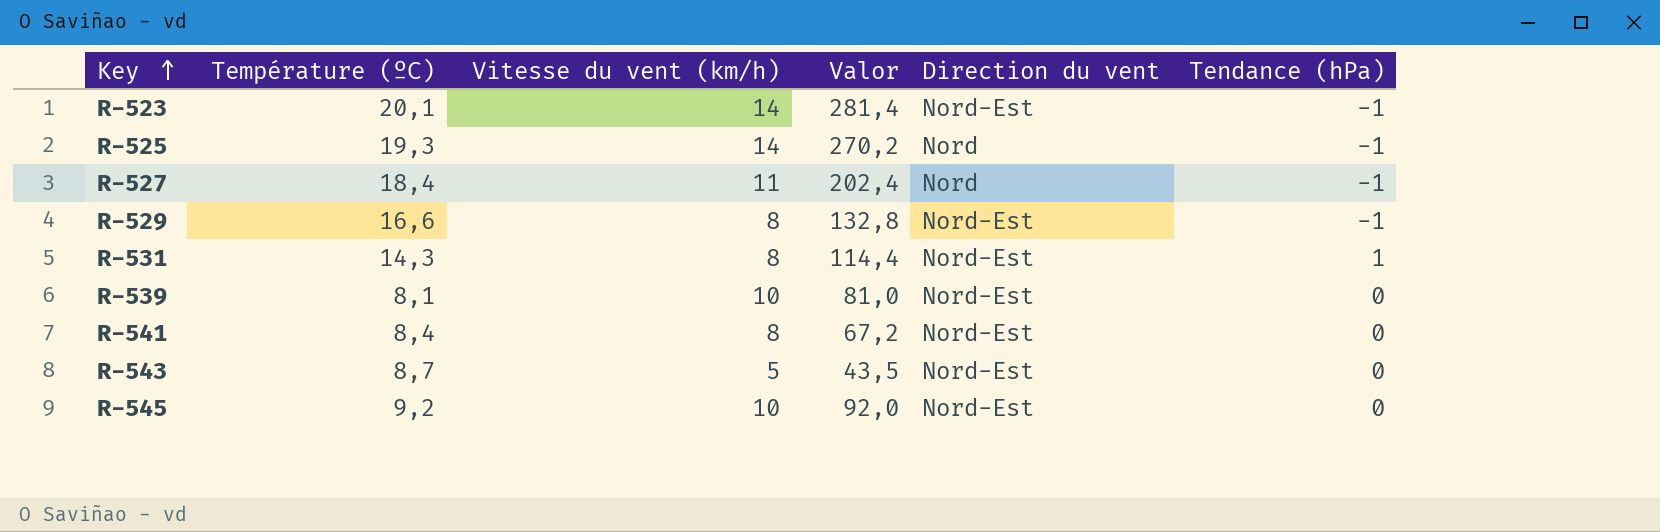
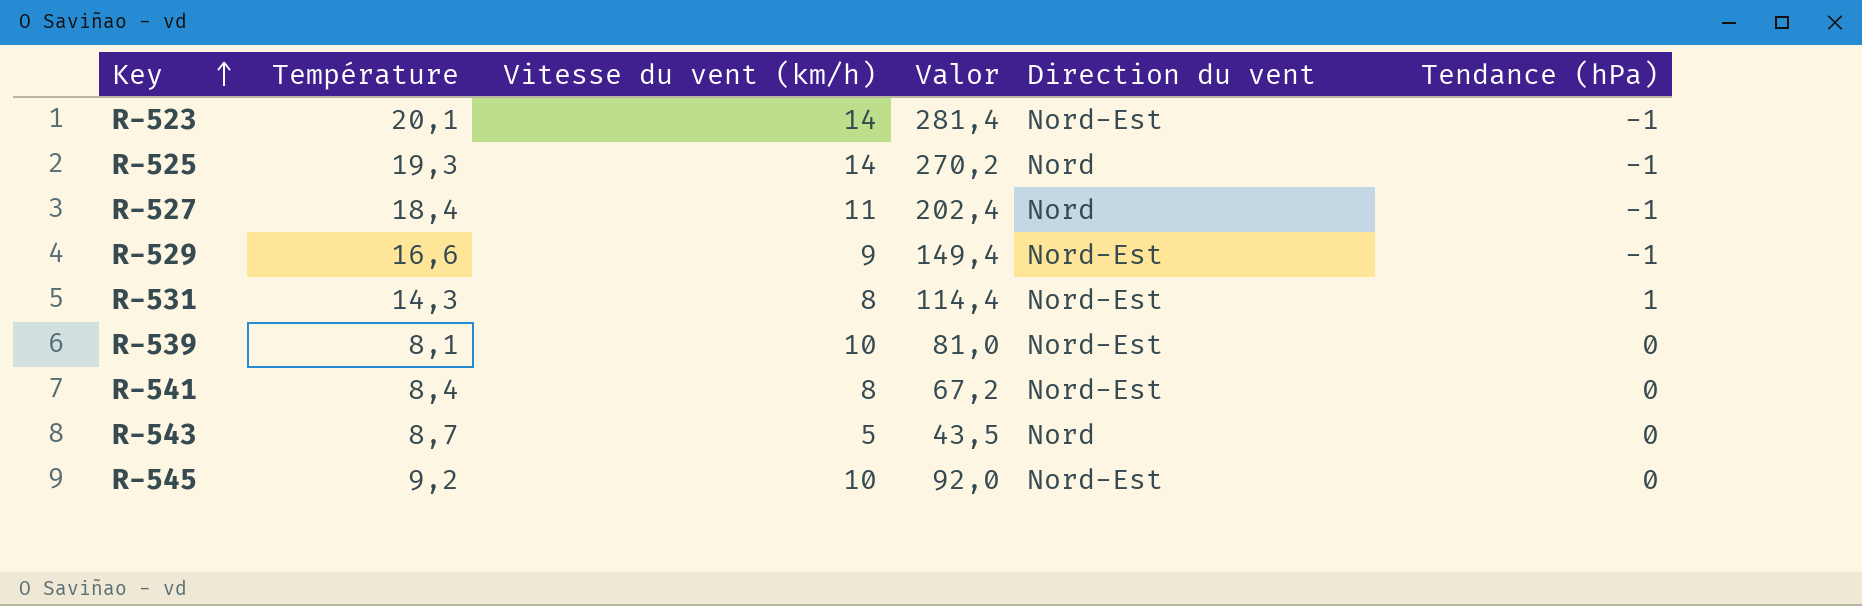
column name: Température (ºC) -> Température
R-529 | Vitesse du vent (km/h): 8 -> 9
R-529 | Valor: 132,8 -> 149,4
R-543 | Direction du vent: Nord-Est -> Nord

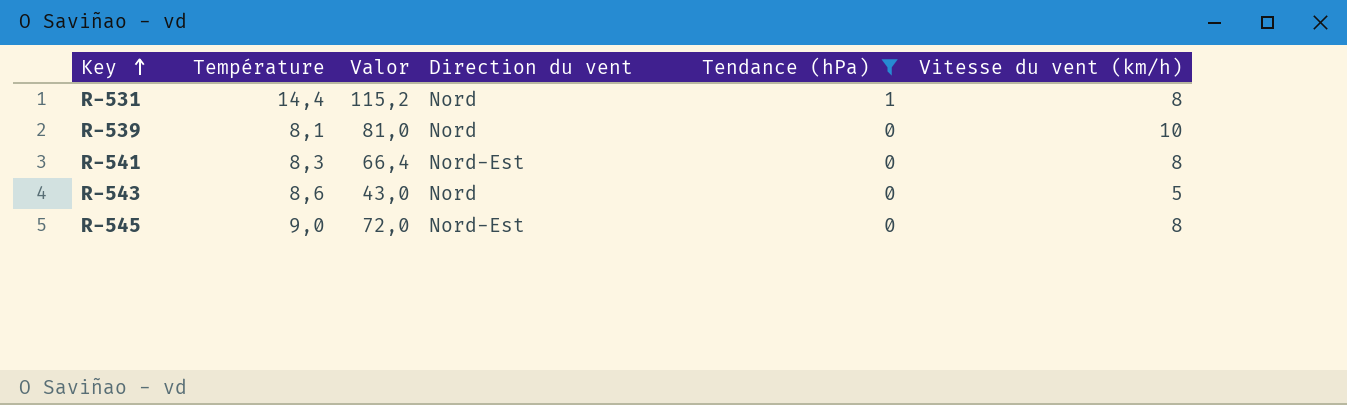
filter: none -> Tendance (hPa) != -1
column Vitesse du vent (km/h) | position: 3 -> 6
R-531 | Température: 14,3 -> 14,4
R-531 | Valor: 114,4 -> 115,2
R-531 | Direction du vent: Nord-Est -> Nord
R-539 | Direction du vent: Nord-Est -> Nord
R-541 | Température: 8,4 -> 8,3
R-541 | Valor: 67,2 -> 66,4
R-543 | Température: 8,7 -> 8,6
R-543 | Valor: 43,5 -> 43,0
R-545 | Température: 9,2 -> 9,0
R-545 | Valor: 92,0 -> 72,0
R-545 | Vitesse du vent (km/h): 10 -> 8

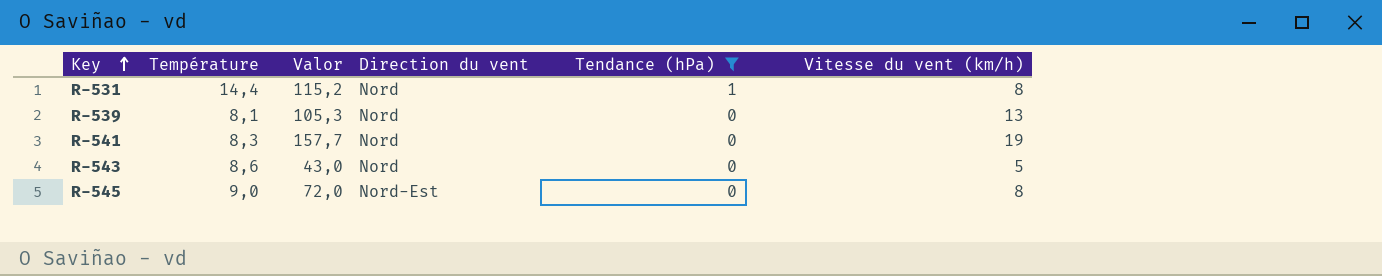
R-539 | Valor: 81,0 -> 105,3
R-539 | Vitesse du vent (km/h): 10 -> 13
R-541 | Valor: 66,4 -> 157,7
R-541 | Direction du vent: Nord-Est -> Nord
R-541 | Vitesse du vent (km/h): 8 -> 19

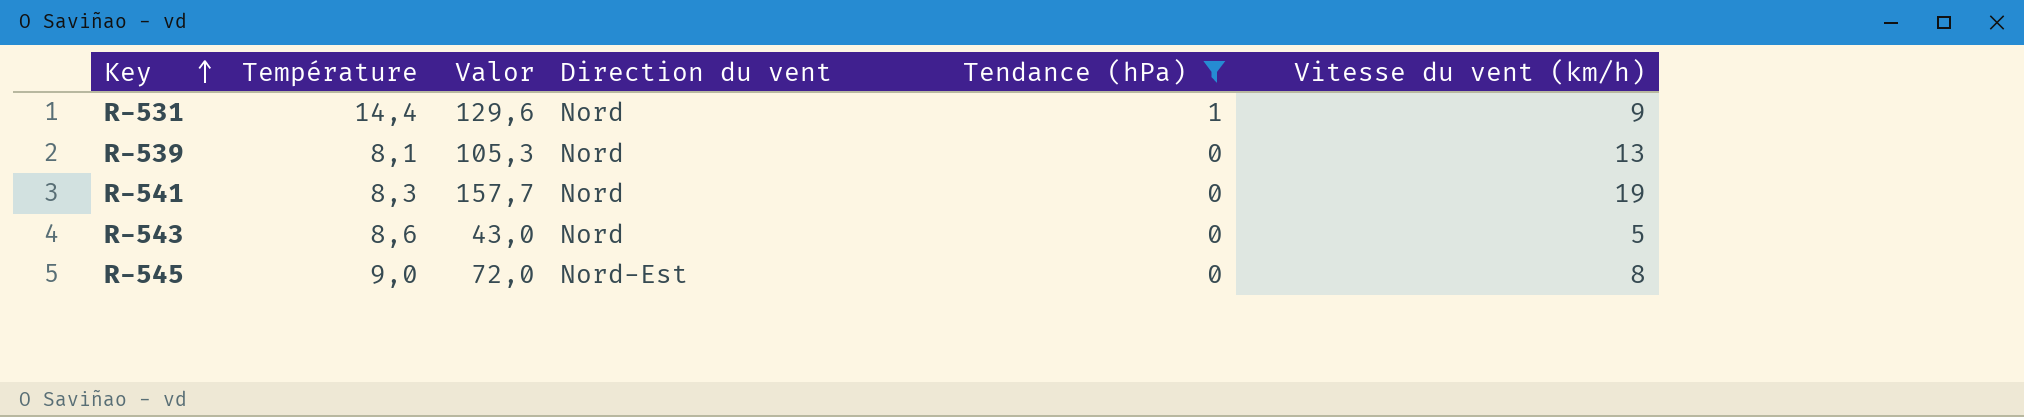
R-531 | Valor: 115,2 -> 129,6
R-531 | Vitesse du vent (km/h): 8 -> 9

